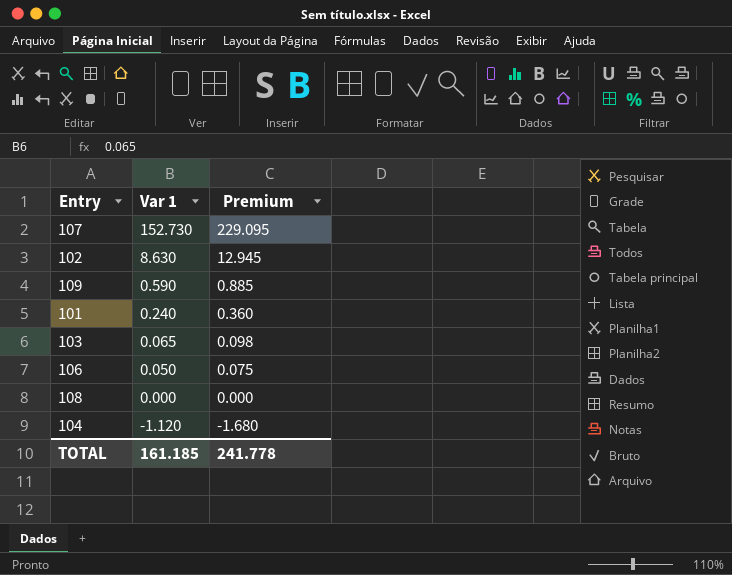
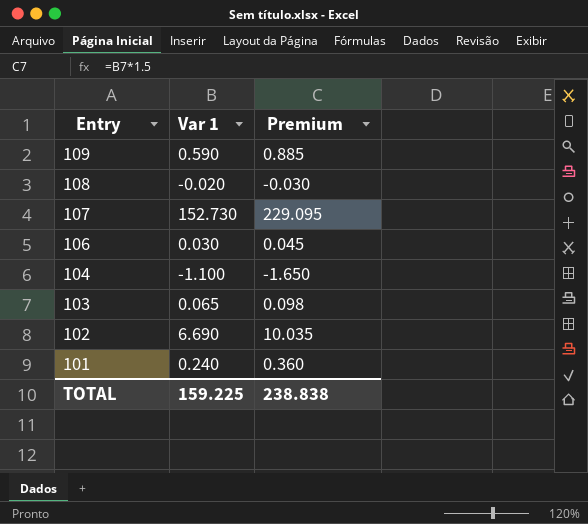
row order: Var 1 descending -> Entry descending
108 | Var 1: 0.000 -> -0.020
108 | Premium: 0.000 -> -0.030
106 | Var 1: 0.050 -> 0.030
106 | Premium: 0.075 -> 0.045
104 | Var 1: -1.120 -> -1.100
104 | Premium: -1.680 -> -1.650
102 | Var 1: 8.630 -> 6.690
102 | Premium: 12.945 -> 10.035
TOTAL | Var 1: 161.185 -> 159.225
TOTAL | Premium: 241.778 -> 238.838

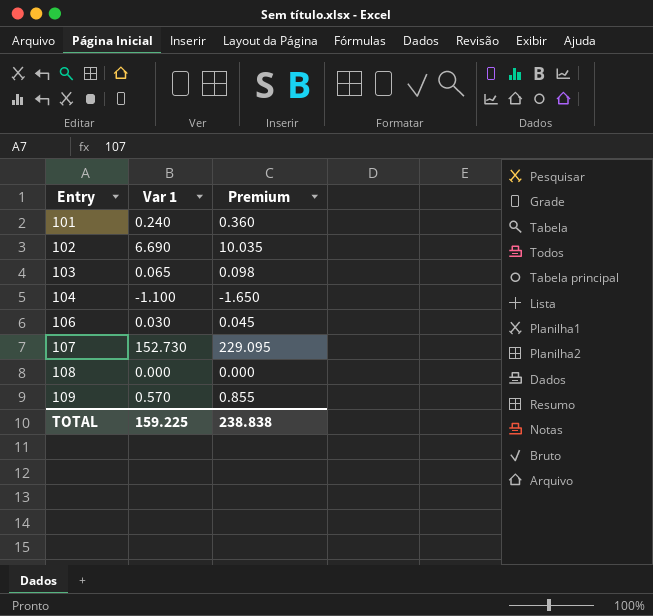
row order: Entry descending -> Entry ascending
108 | Var 1: -0.020 -> 0.000
108 | Premium: -0.030 -> 0.000
109 | Var 1: 0.590 -> 0.570
109 | Premium: 0.885 -> 0.855

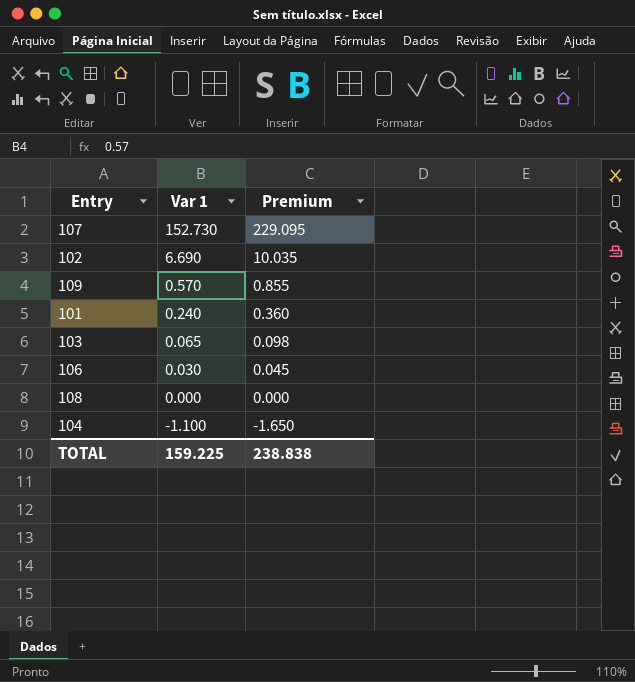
row order: Entry ascending -> Var 1 descending

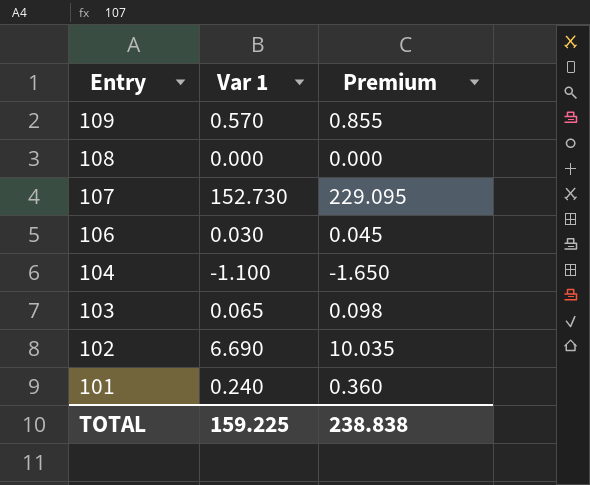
row order: Var 1 descending -> Entry descending

